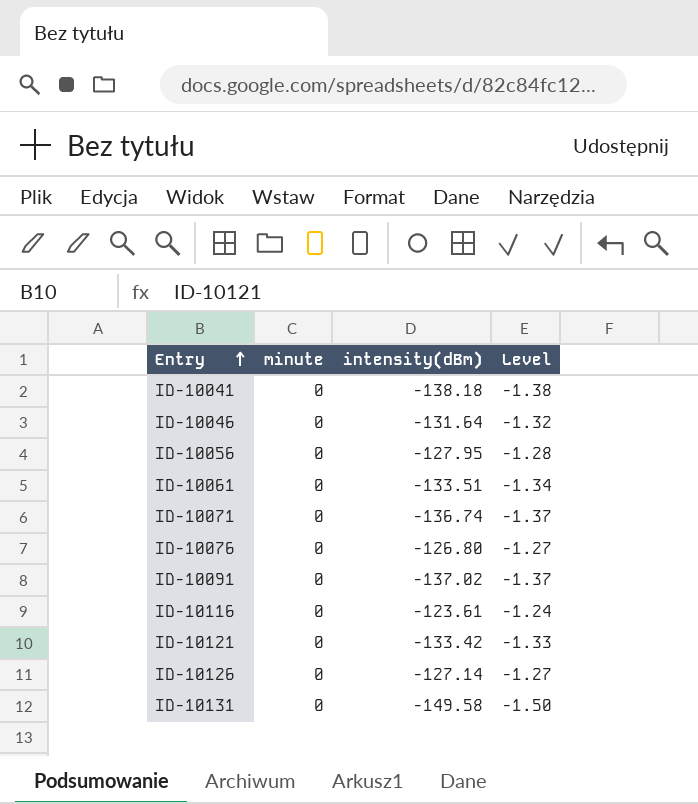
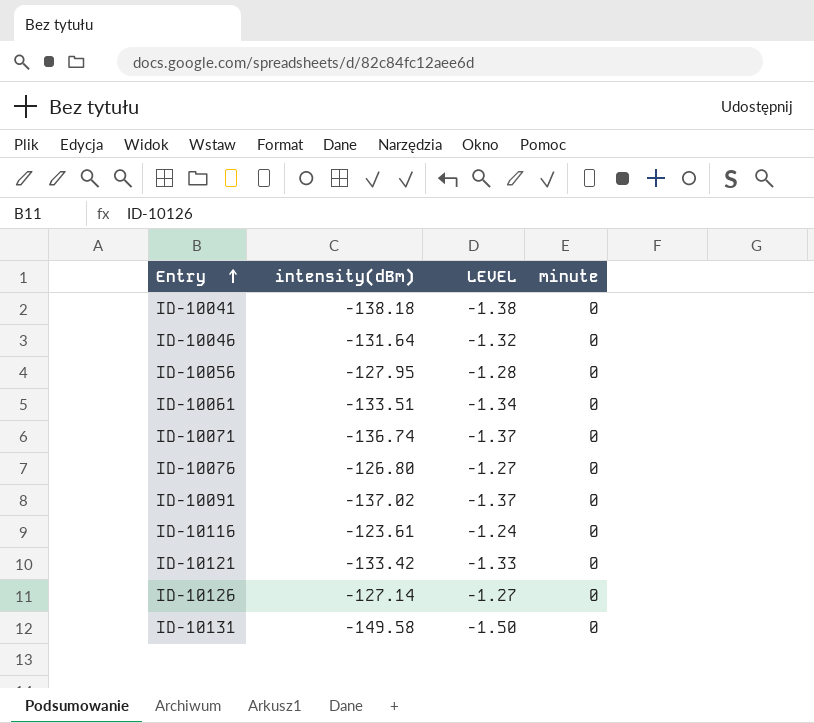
column name: Level -> LEVEL
column minute | position: 2 -> 4

